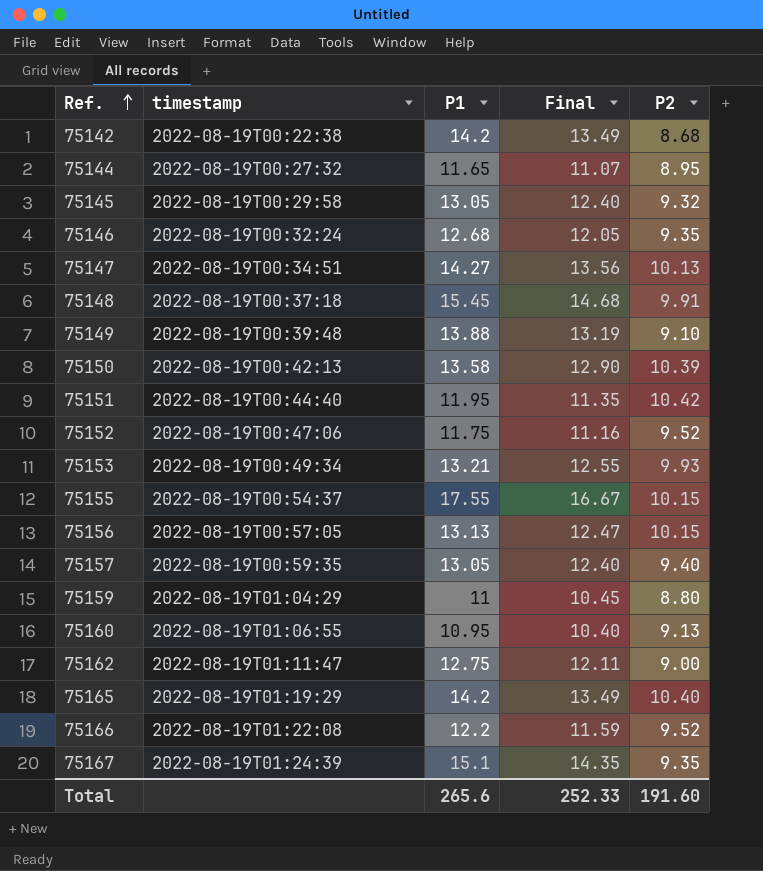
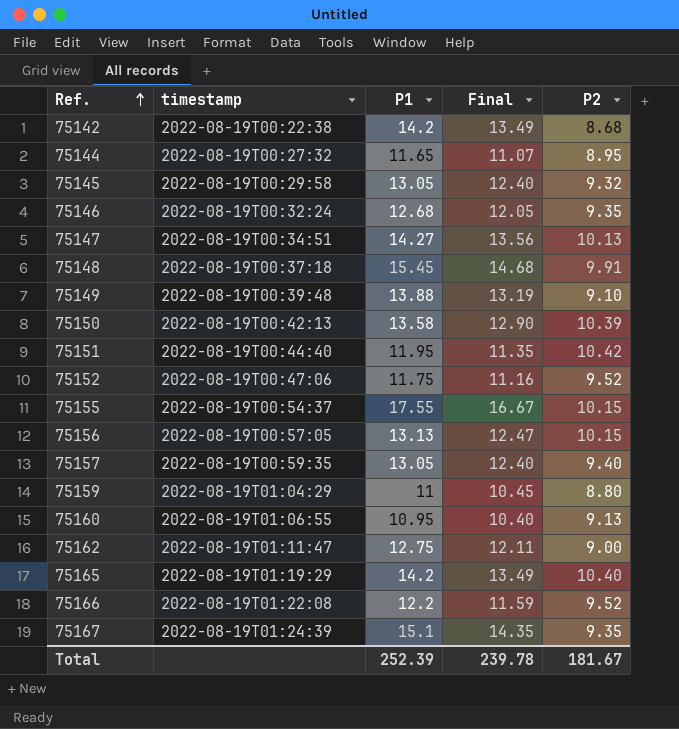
row 75153: 2022-08-19T00:49:34 | 13.21 | 12.55 | 9.93 -> none
Total | P1: 265.6 -> 252.39
Total | Final: 252.33 -> 239.78
Total | P2: 191.60 -> 181.67

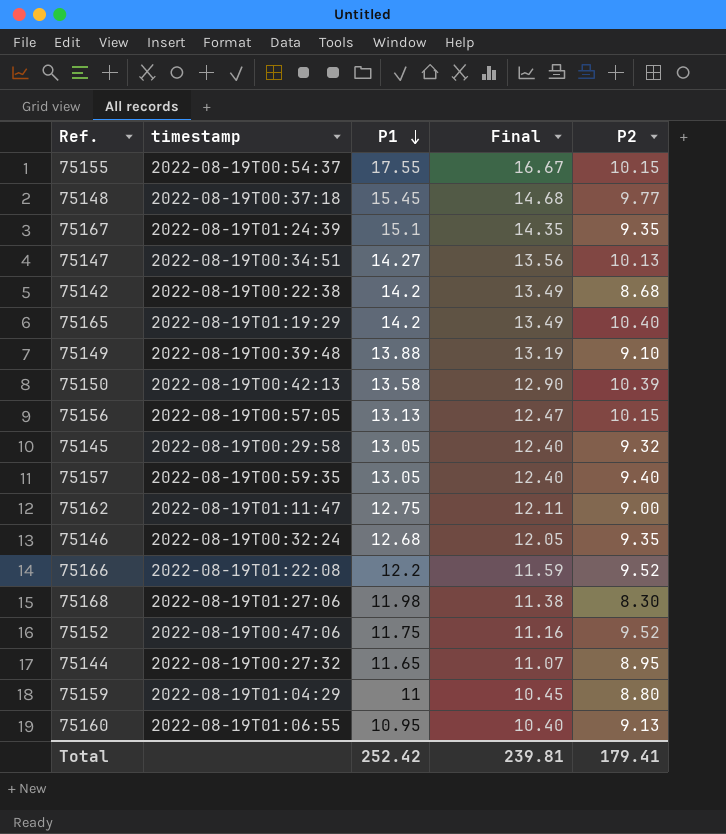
row order: Ref. ascending -> P1 descending
row 75151: 2022-08-19T00:44:40 | 11.95 | 11.35 | 10.42 -> none
75148 | P2: 9.91 -> 9.77
row 75168: none -> 2022-08-19T01:27:06 | 11.98 | 11.38 | 8.30
Total | P1: 252.39 -> 252.42
Total | Final: 239.78 -> 239.81
Total | P2: 181.67 -> 179.41

